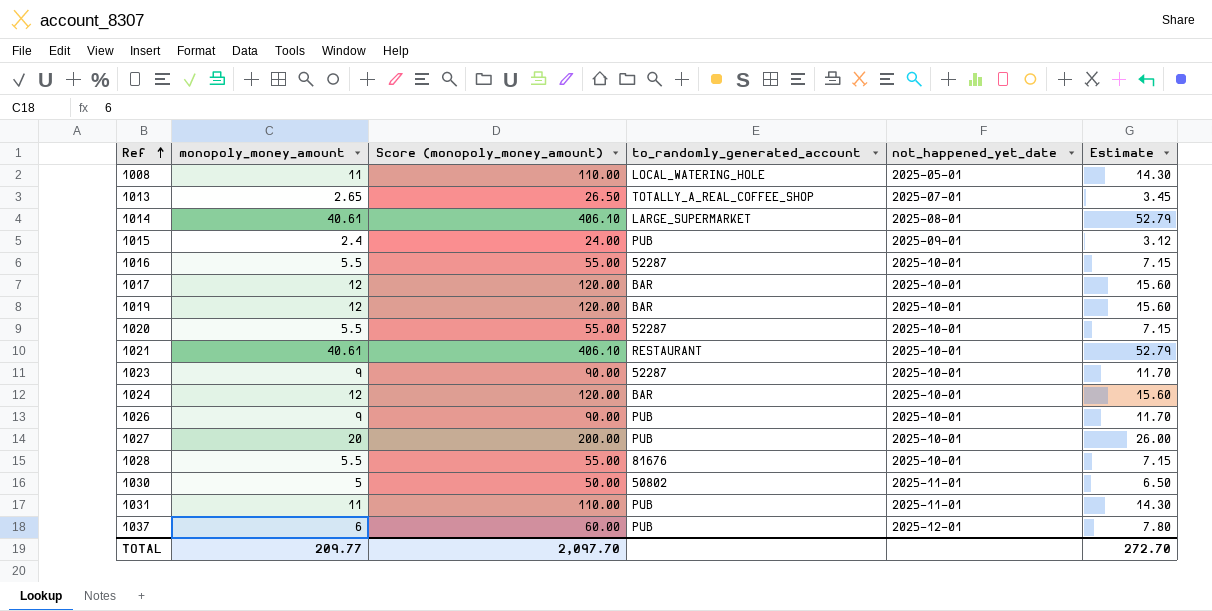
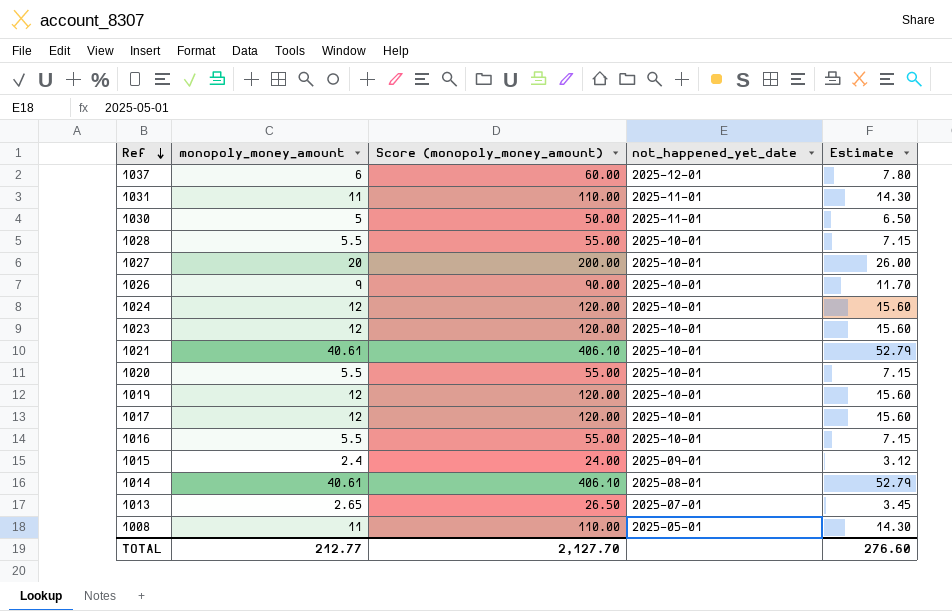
row order: Ref ascending -> Ref descending
column to_randomly_generated_account | position: 4 -> none
1023 | monopoly_money_amount: 9 -> 12
1023 | Score (monopoly_money_amount): 90.00 -> 120.00
1023 | Estimate: 11.70 -> 15.60
TOTAL | monopoly_money_amount: 209.77 -> 212.77
TOTAL | Score (monopoly_money_amount): 2,097.70 -> 2,127.70
TOTAL | Estimate: 272.70 -> 276.60

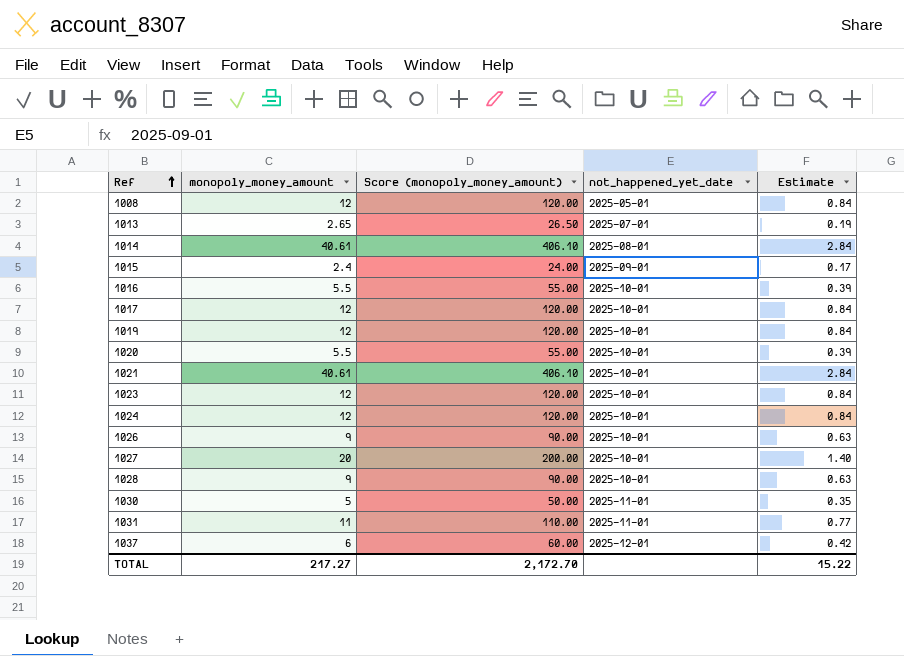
row order: Ref descending -> Ref ascending
column Estimate | formula: [monopoly_money_amount] * 1.3 -> [monopoly_money_amount] * 0.07
1008 | monopoly_money_amount: 11 -> 12
1008 | Score (monopoly_money_amount): 110.00 -> 120.00
1028 | monopoly_money_amount: 5.5 -> 9
1028 | Score (monopoly_money_amount): 55.00 -> 90.00
TOTAL | monopoly_money_amount: 212.77 -> 217.27
TOTAL | Score (monopoly_money_amount): 2,127.70 -> 2,172.70
TOTAL | Estimate: 276.60 -> 15.22

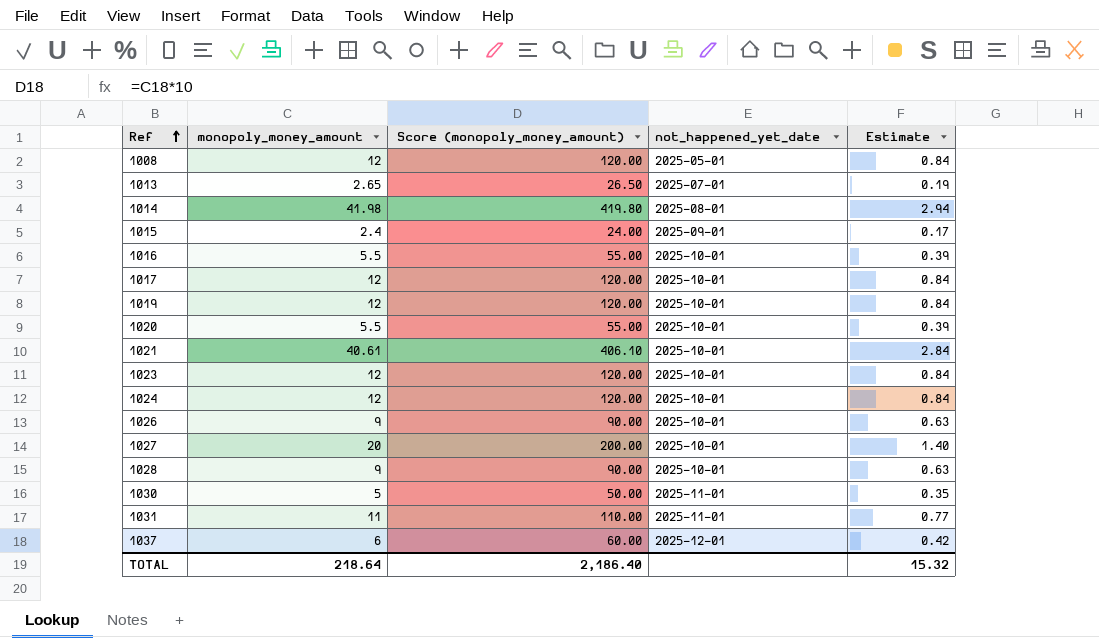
1014 | monopoly_money_amount: 40.61 -> 41.98
1014 | Score (monopoly_money_amount): 406.10 -> 419.80
1014 | Estimate: 2.84 -> 2.94
TOTAL | monopoly_money_amount: 217.27 -> 218.64
TOTAL | Score (monopoly_money_amount): 2,172.70 -> 2,186.40
TOTAL | Estimate: 15.22 -> 15.32

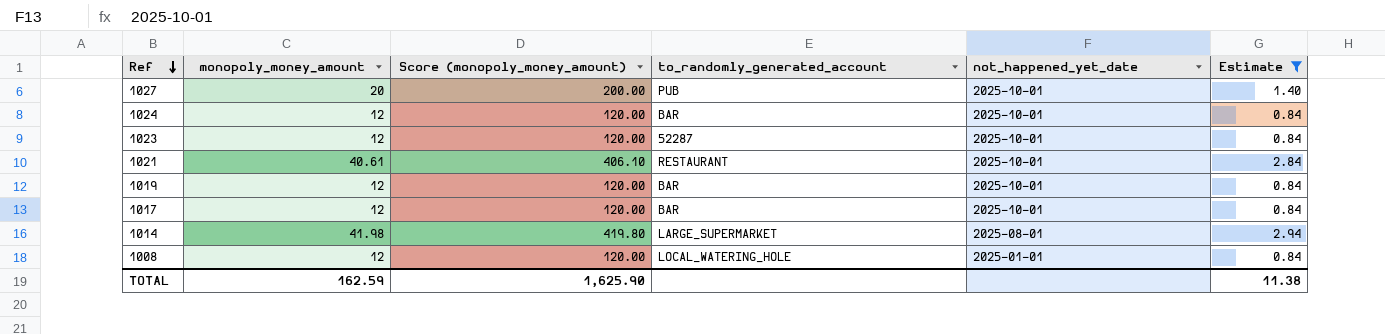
filter: none -> Estimate >= 0.84
row order: Ref ascending -> Ref descending
column to_randomly_generated_account | position: none -> 4
1008 | not_happened_yet_date: 2025-05-01 -> 2025-01-01
TOTAL | monopoly_money_amount: 218.64 -> 162.59
TOTAL | Score (monopoly_money_amount): 2,186.40 -> 1,625.90
TOTAL | Estimate: 15.32 -> 11.38

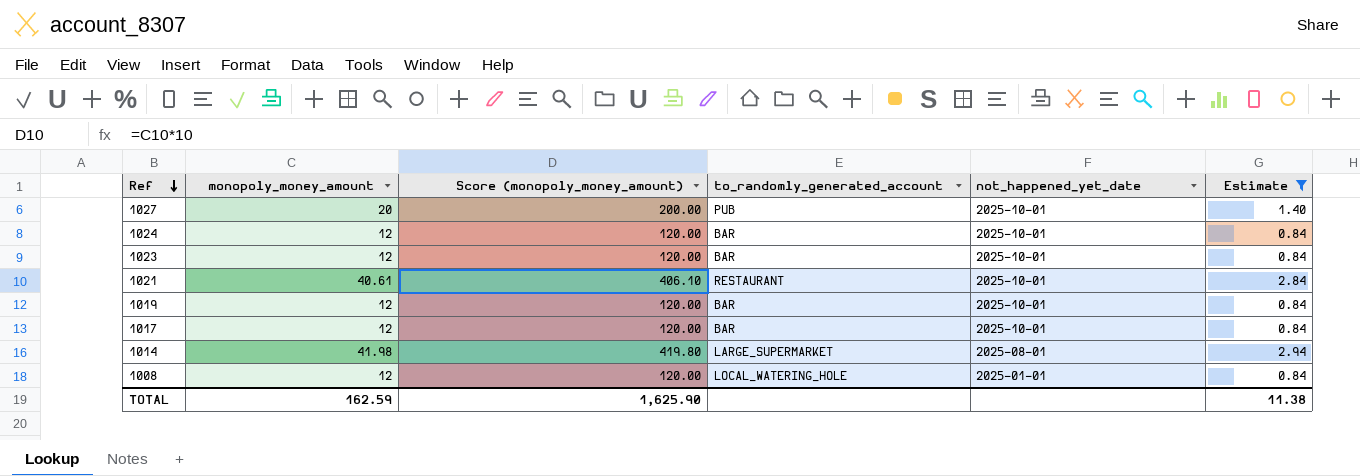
1023 | to_randomly_generated_account: 52287 -> BAR

